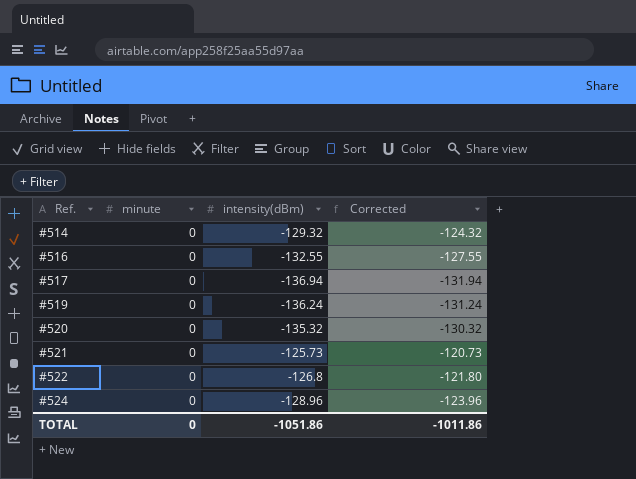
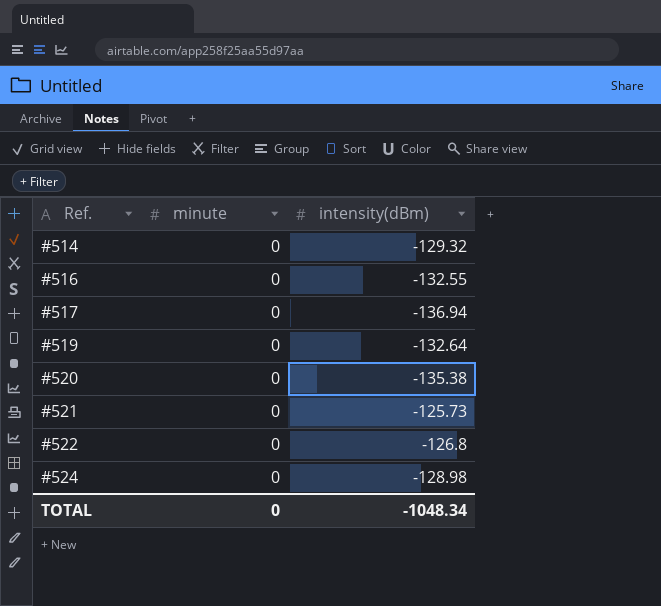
column Corrected | formula: [intensity(dBm)] + 5 -> none
#519 | intensity(dBm): -136.24 -> -132.64
#520 | intensity(dBm): -135.32 -> -135.38
#524 | intensity(dBm): -128.96 -> -128.98
TOTAL | intensity(dBm): -1051.86 -> -1048.34

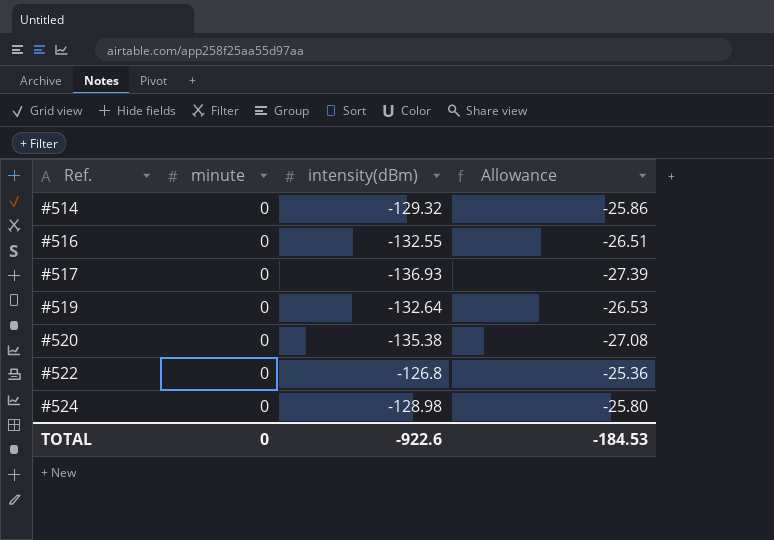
column Allowance | formula: none -> [intensity(dBm)] * 0.2
row #521: 0 | -125.73 -> none
#517 | intensity(dBm): -136.94 -> -136.93
TOTAL | intensity(dBm): -1048.34 -> -922.6

